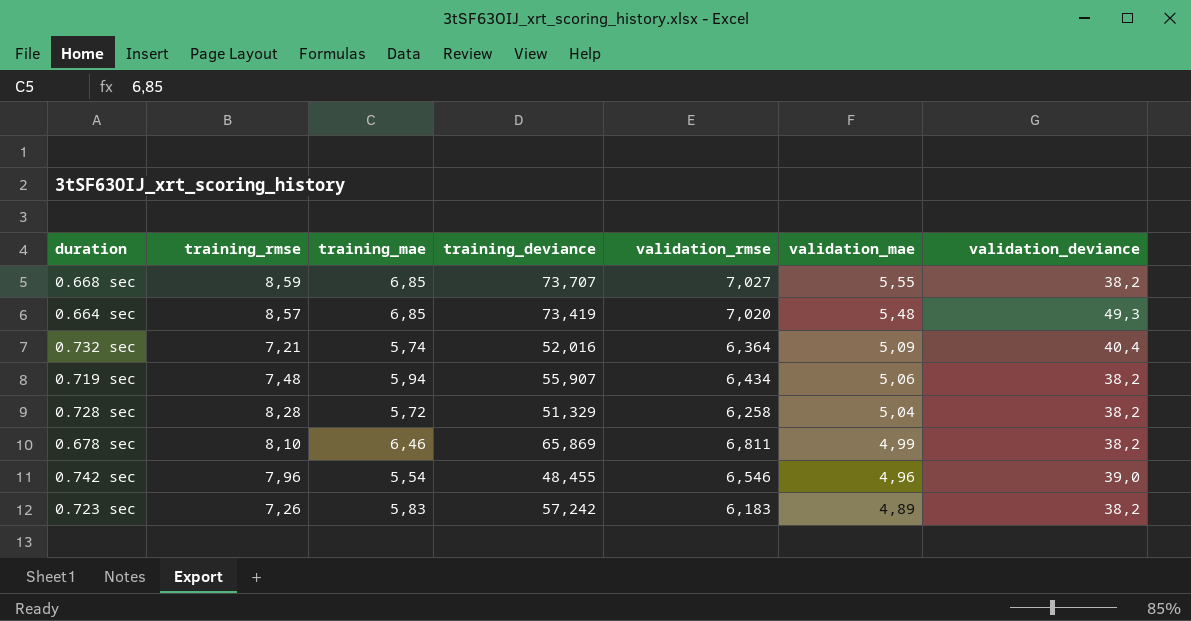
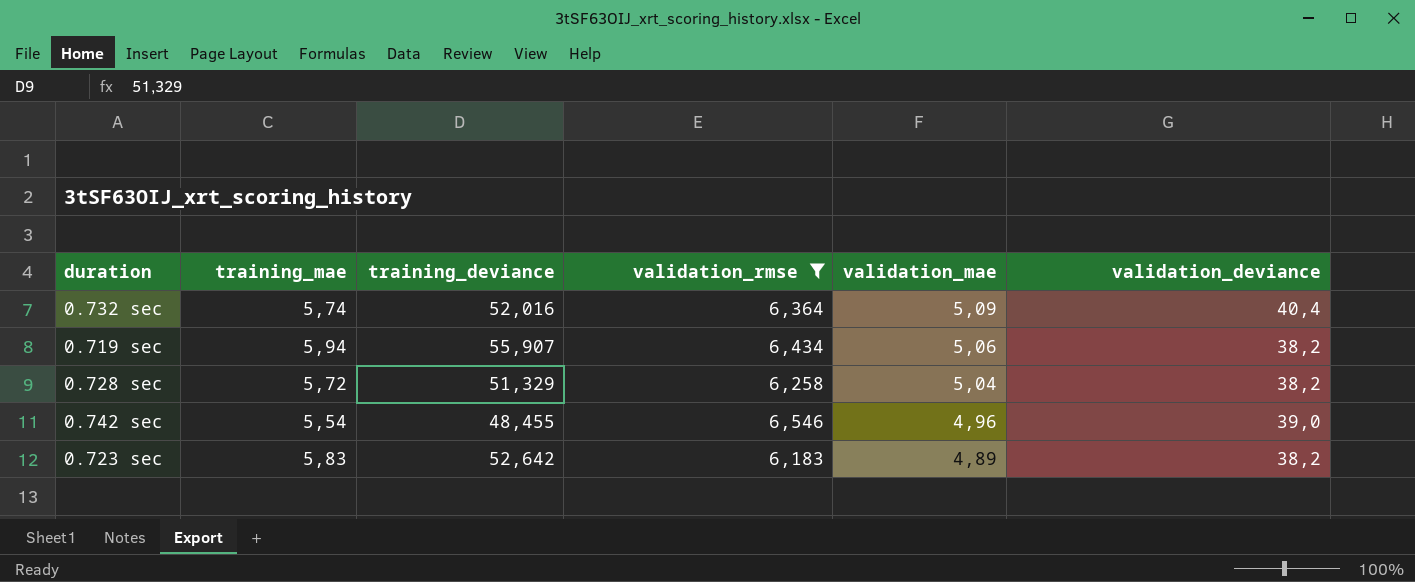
filter: none -> validation_rmse <= 6,546
column training_rmse | position: 2 -> none
0.723 sec | training_deviance: 57,242 -> 52,642

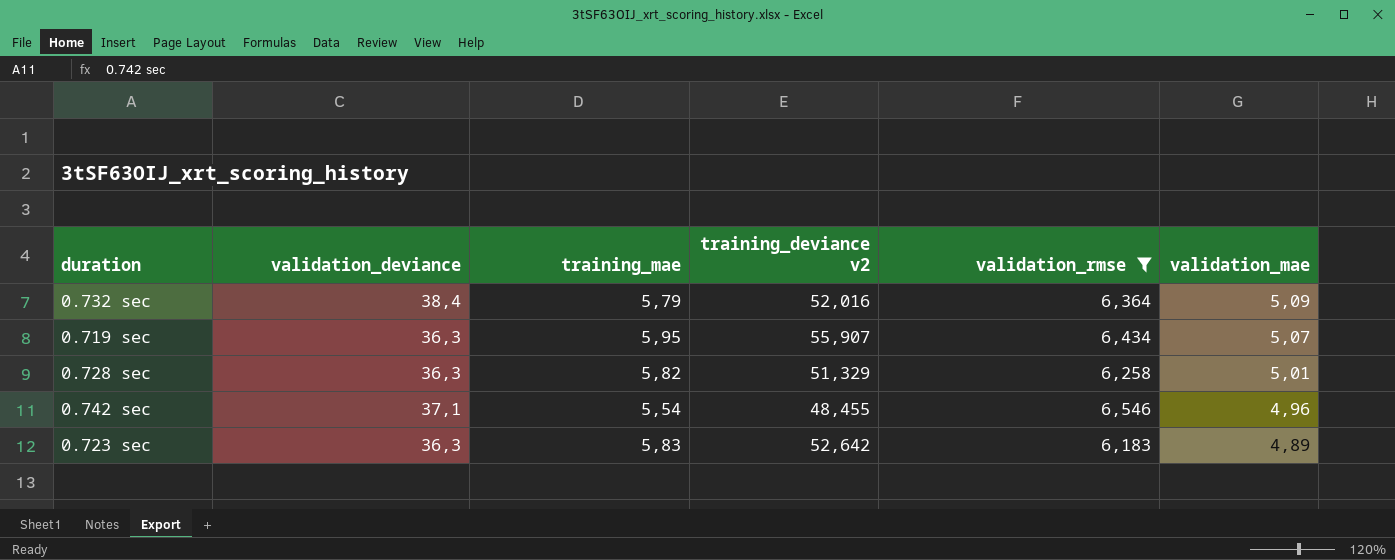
column validation_deviance | position: 6 -> 2
column name: training_deviance -> training_deviance v2
0.732 sec | validation_deviance: 40,4 -> 38,4
0.732 sec | training_mae: 5,74 -> 5,79
0.719 sec | validation_deviance: 38,2 -> 36,3
0.719 sec | training_mae: 5,94 -> 5,95
0.719 sec | validation_mae: 5,06 -> 5,07
0.728 sec | validation_deviance: 38,2 -> 36,3
0.728 sec | training_mae: 5,72 -> 5,82
0.728 sec | validation_mae: 5,04 -> 5,01
0.742 sec | validation_deviance: 39,0 -> 37,1
0.723 sec | validation_deviance: 38,2 -> 36,3

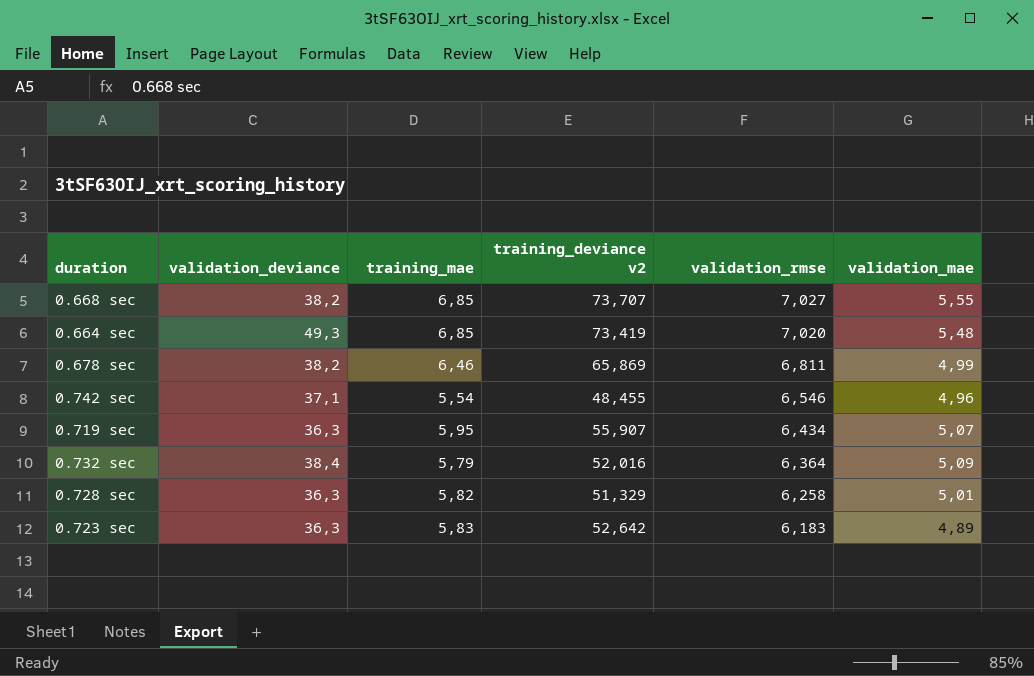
filter: validation_rmse <= 6,546 -> none
row order: validation_mae descending -> validation_rmse descending

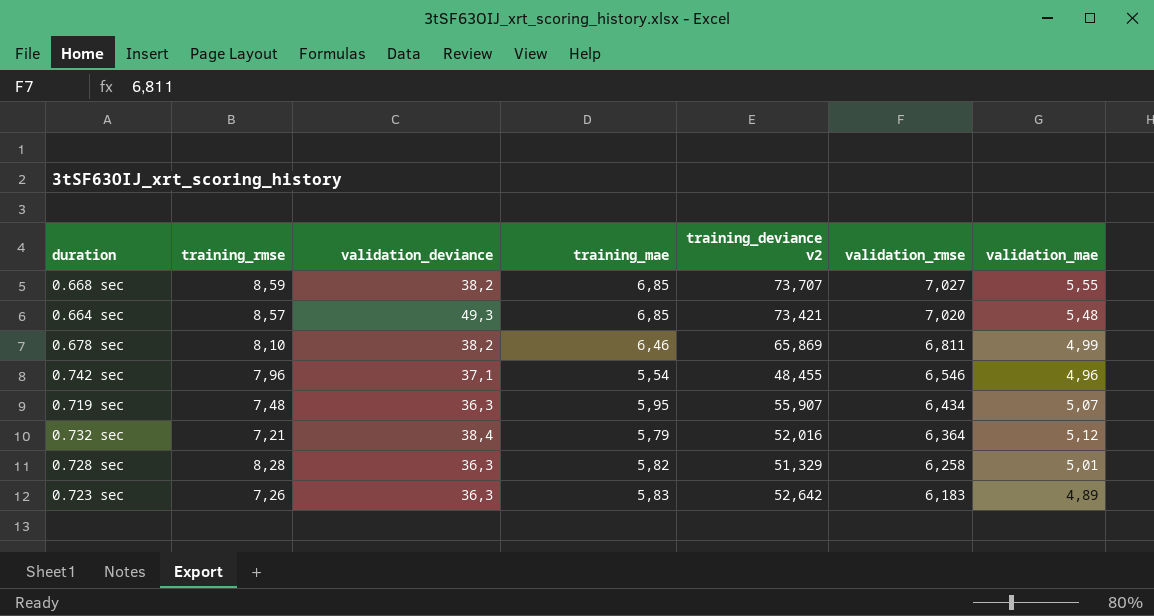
column training_rmse | position: none -> 2
0.664 sec | training_deviance v2: 73,419 -> 73,421
0.732 sec | validation_mae: 5,09 -> 5,12

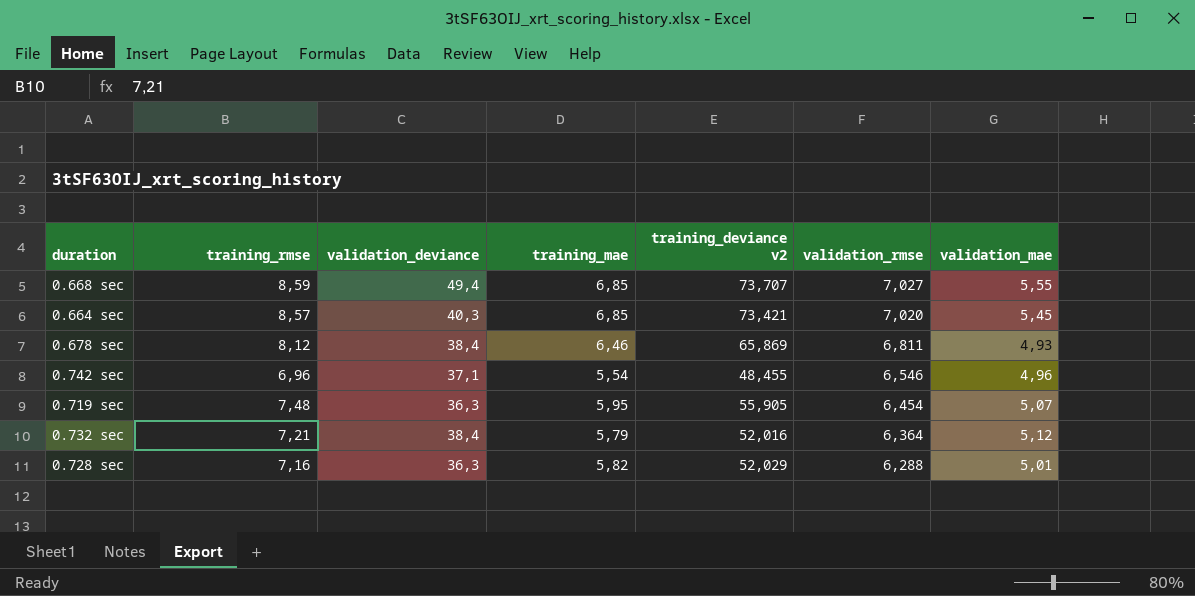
row 0.723 sec: 7,26 | 36,3 | 5,83 | 52,642 | 6,183 | 4,89 -> none
0.668 sec | validation_deviance: 38,2 -> 49,4
0.664 sec | validation_deviance: 49,3 -> 40,3
0.664 sec | validation_mae: 5,48 -> 5,45
0.678 sec | training_rmse: 8,10 -> 8,12
0.678 sec | validation_deviance: 38,2 -> 38,4
0.678 sec | validation_mae: 4,99 -> 4,93
0.742 sec | training_rmse: 7,96 -> 6,96
0.719 sec | training_deviance v2: 55,907 -> 55,905
0.719 sec | validation_rmse: 6,434 -> 6,454
0.728 sec | training_rmse: 8,28 -> 7,16
0.728 sec | training_deviance v2: 51,329 -> 52,029
0.728 sec | validation_rmse: 6,258 -> 6,288

